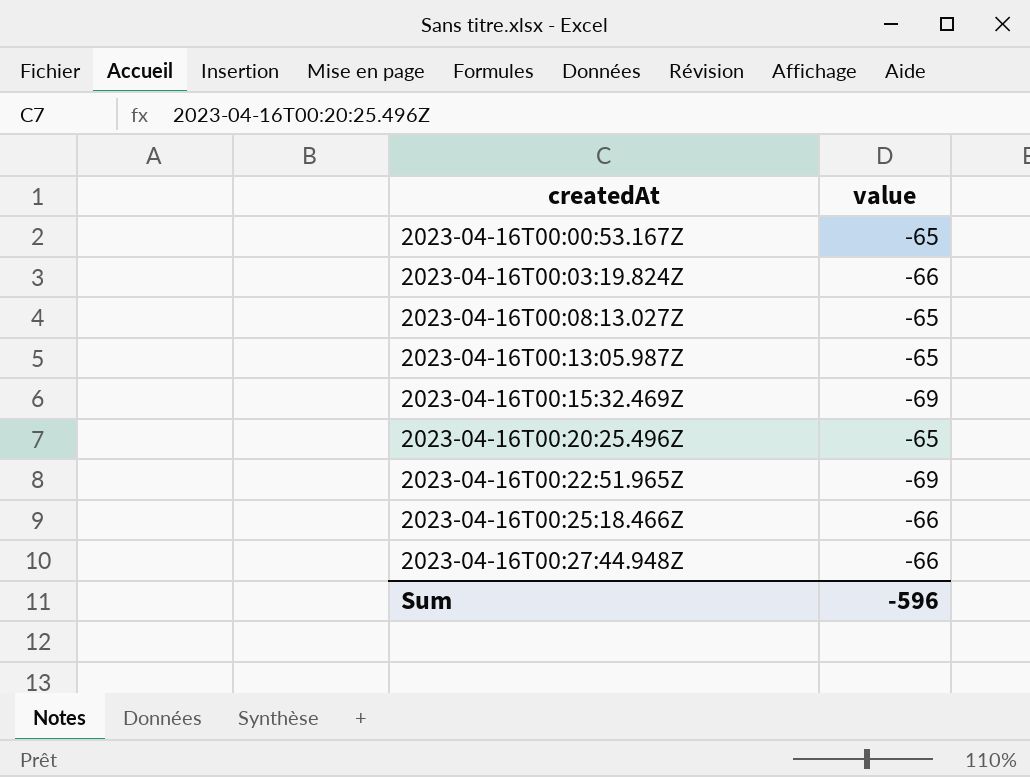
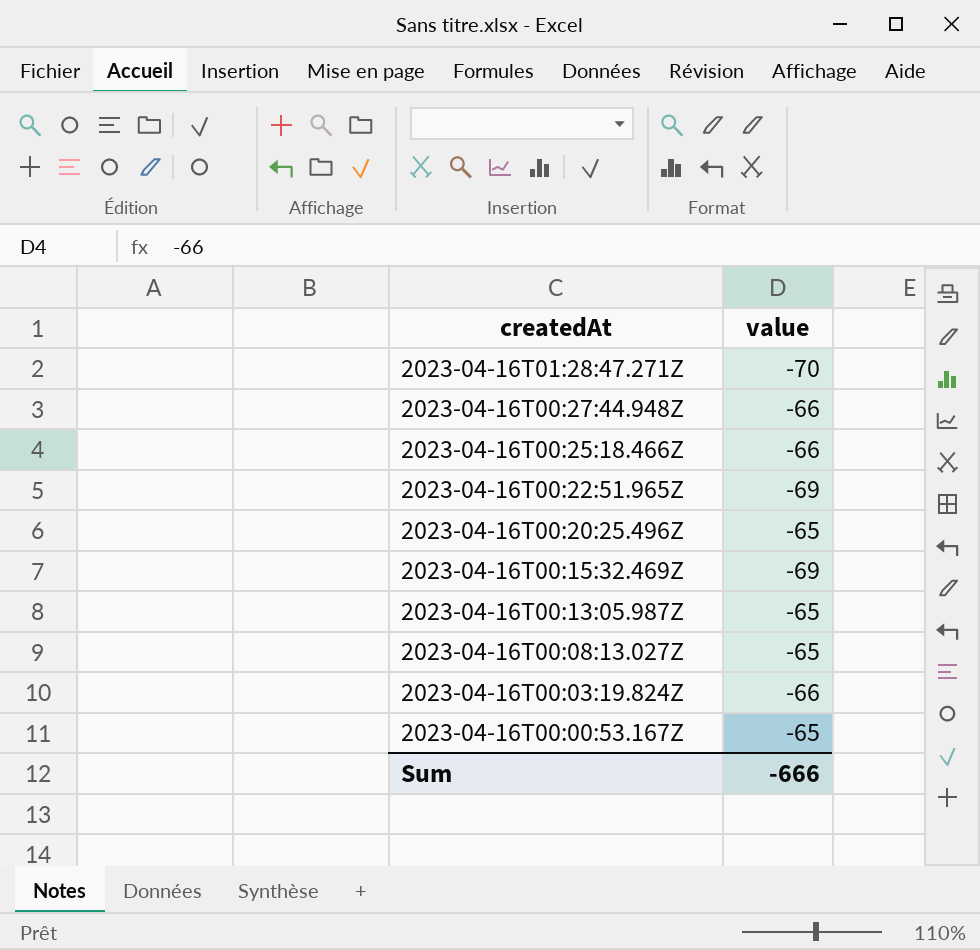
row order: createdAt ascending -> createdAt descending
row 2023-04-16T01:28:47.271Z: none -> -70
Sum | value: -596 -> -666

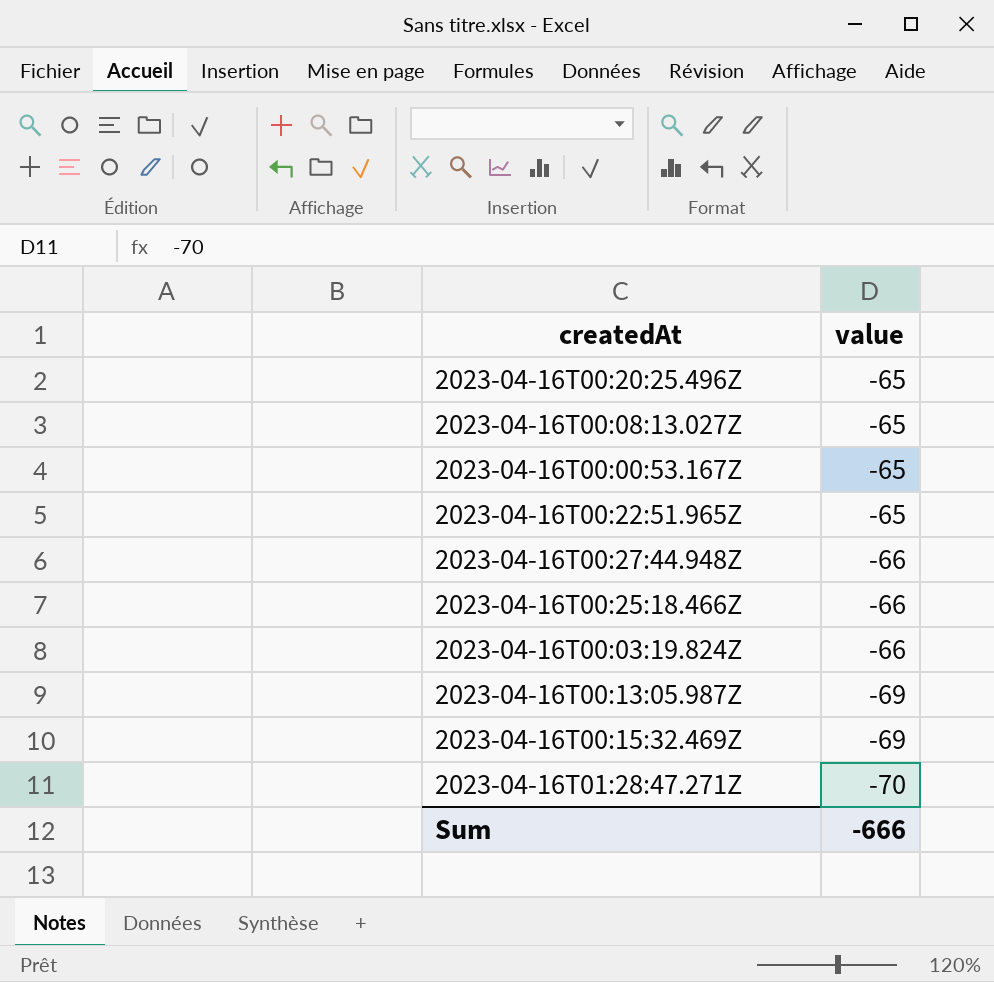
row order: createdAt descending -> value descending
2023-04-16T00:22:51.965Z | value: -69 -> -65
2023-04-16T00:13:05.987Z | value: -65 -> -69

